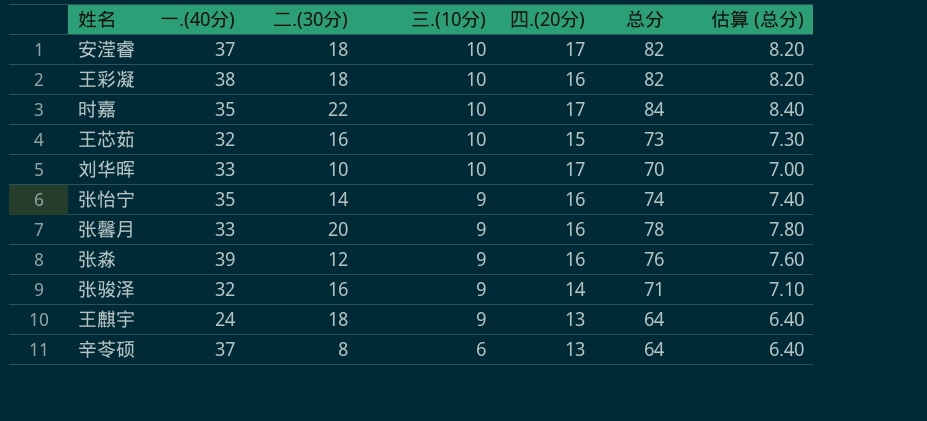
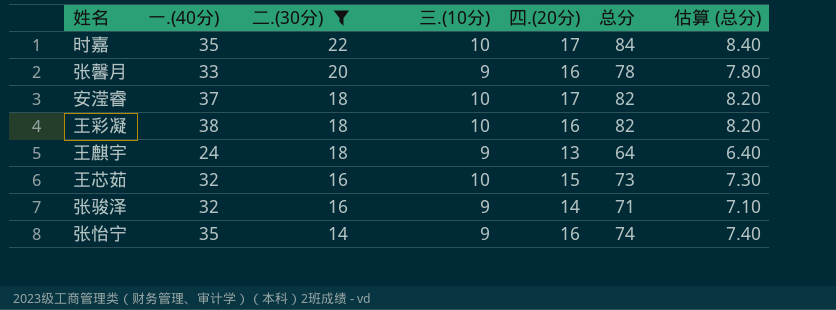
filter: none -> 二.(30分) >= 14
row order: 三.(10分) descending -> 二.(30分) descending

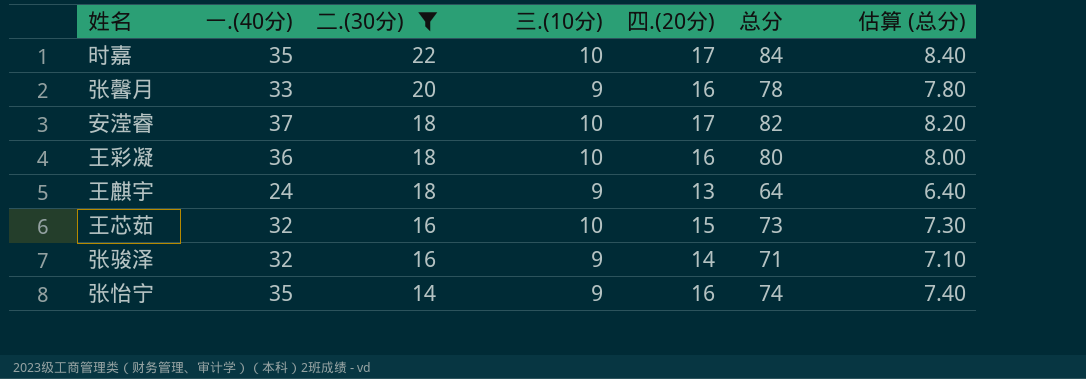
王彩凝 | 一.(40分): 38 -> 36
王彩凝 | 总分: 82 -> 80
王彩凝 | 估算 (总分): 8.20 -> 8.00

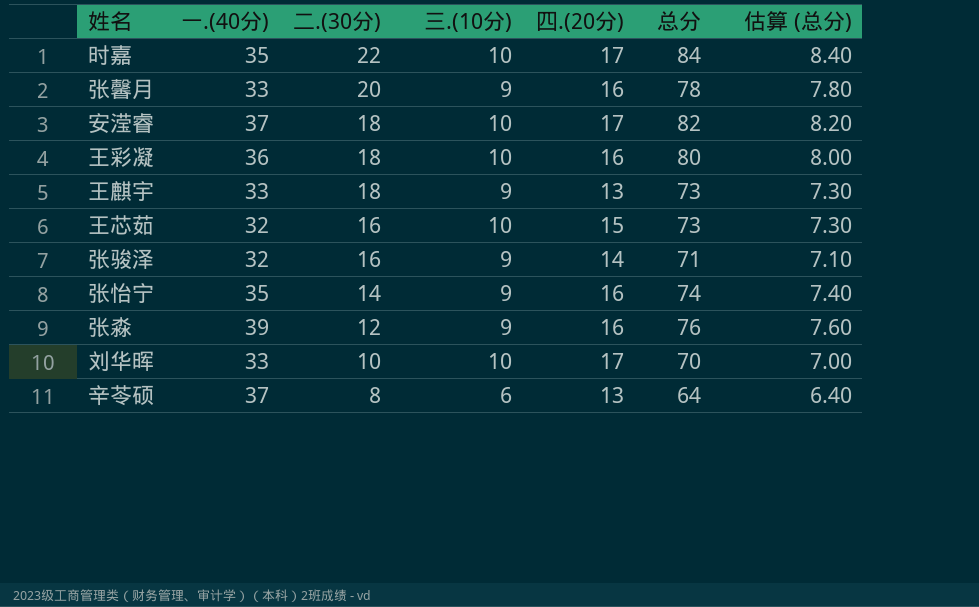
filter: 二.(30分) >= 14 -> none
王麒宇 | 一.(40分): 24 -> 33
王麒宇 | 总分: 64 -> 73
王麒宇 | 估算 (总分): 6.40 -> 7.30

